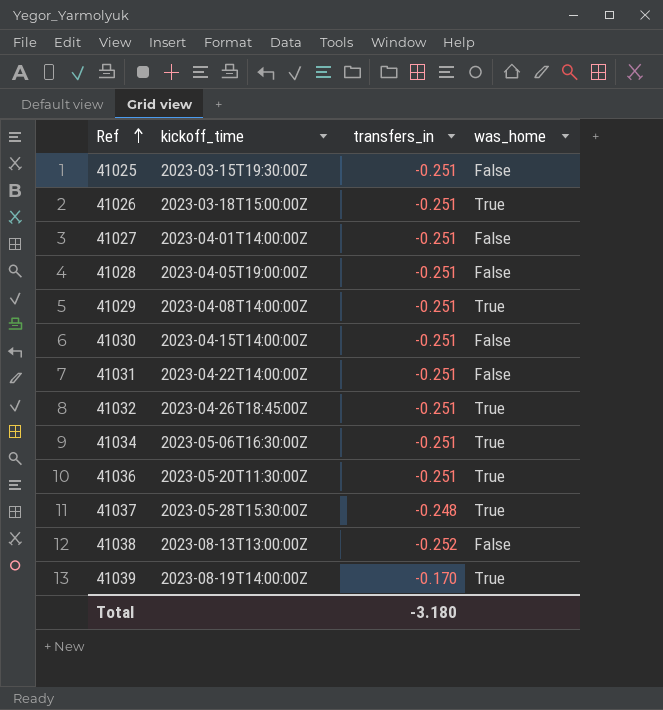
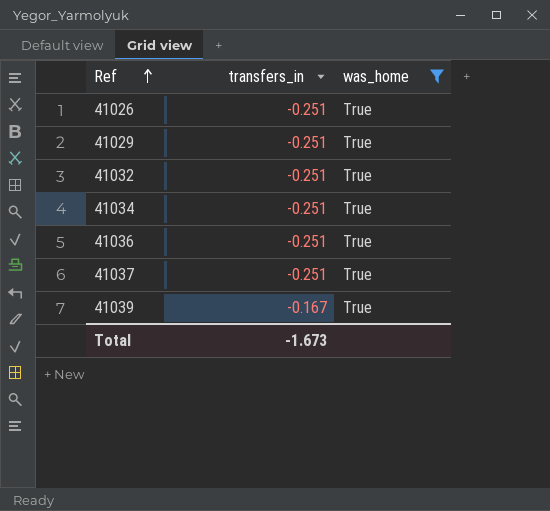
filter: none -> was_home = True
column kickoff_time | position: 2 -> none
41037 | transfers_in: -0.248 -> -0.251
41039 | transfers_in: -0.170 -> -0.167
Total | transfers_in: -3.180 -> -1.673

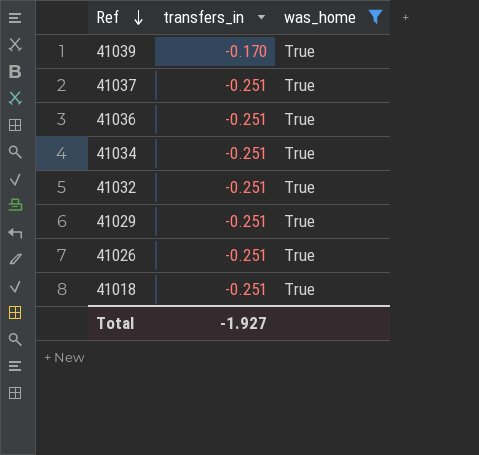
row order: Ref ascending -> Ref descending
41039 | transfers_in: -0.167 -> -0.170
row 41018: none -> -0.251 | True
Total | transfers_in: -1.673 -> -1.927

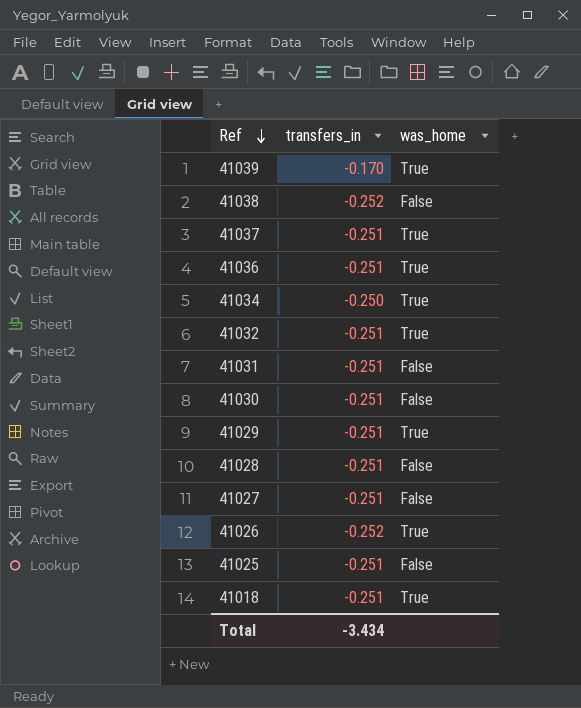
filter: was_home = True -> none
41034 | transfers_in: -0.251 -> -0.250
41026 | transfers_in: -0.251 -> -0.252
Total | transfers_in: -1.927 -> -3.434

